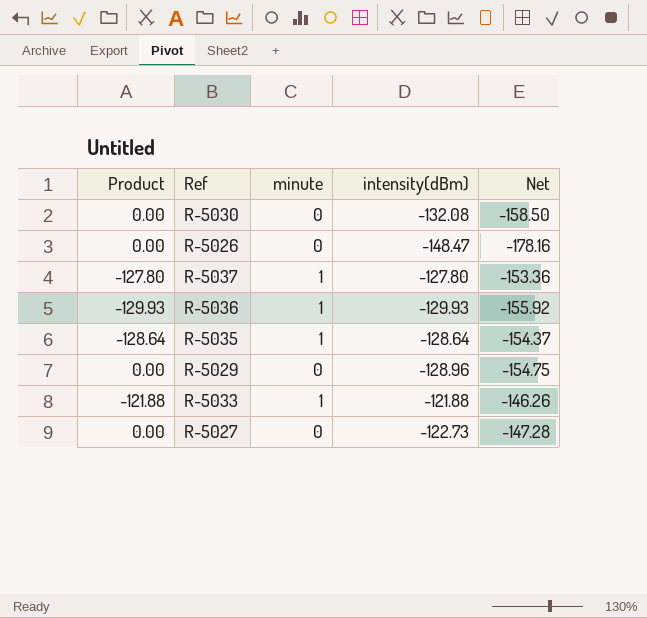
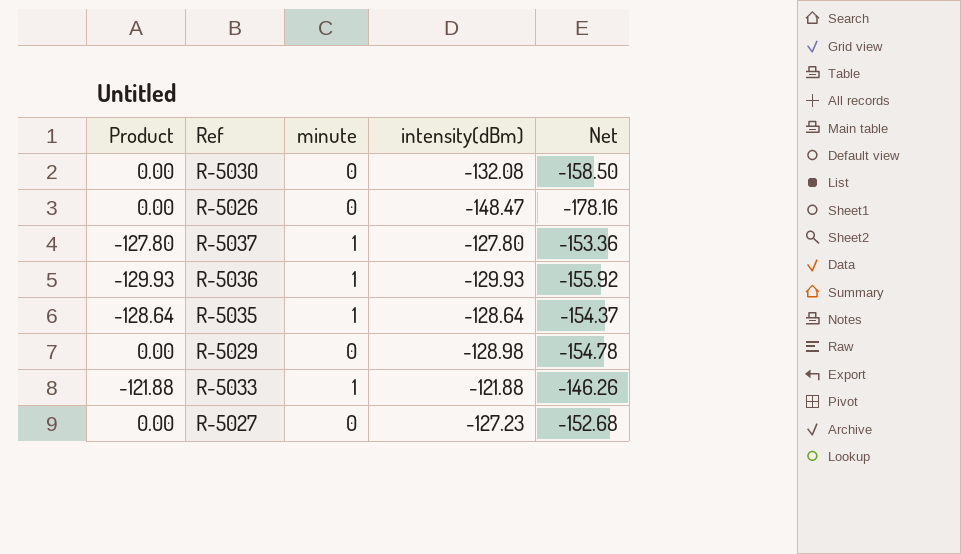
R-5029 | intensity(dBm): -128.96 -> -128.98
R-5029 | Net: -154.75 -> -154.78
R-5027 | intensity(dBm): -122.73 -> -127.23
R-5027 | Net: -147.28 -> -152.68

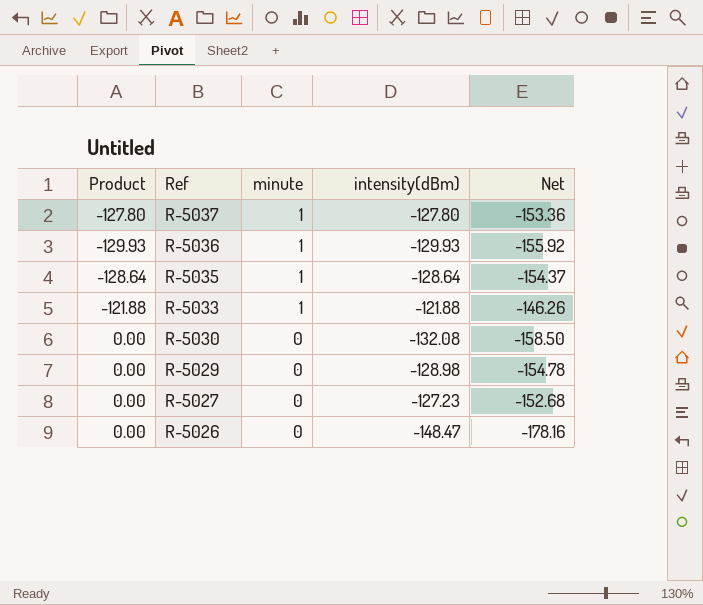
row order: none -> Ref descending

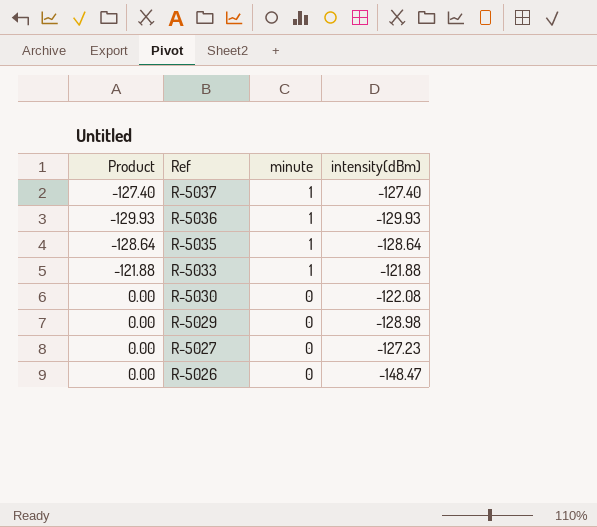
column Net | formula: [intensity(dBm)] * 1.2 -> none
R-5037 | Product: -127.80 -> -127.40
R-5037 | intensity(dBm): -127.80 -> -127.40
R-5030 | intensity(dBm): -132.08 -> -122.08

